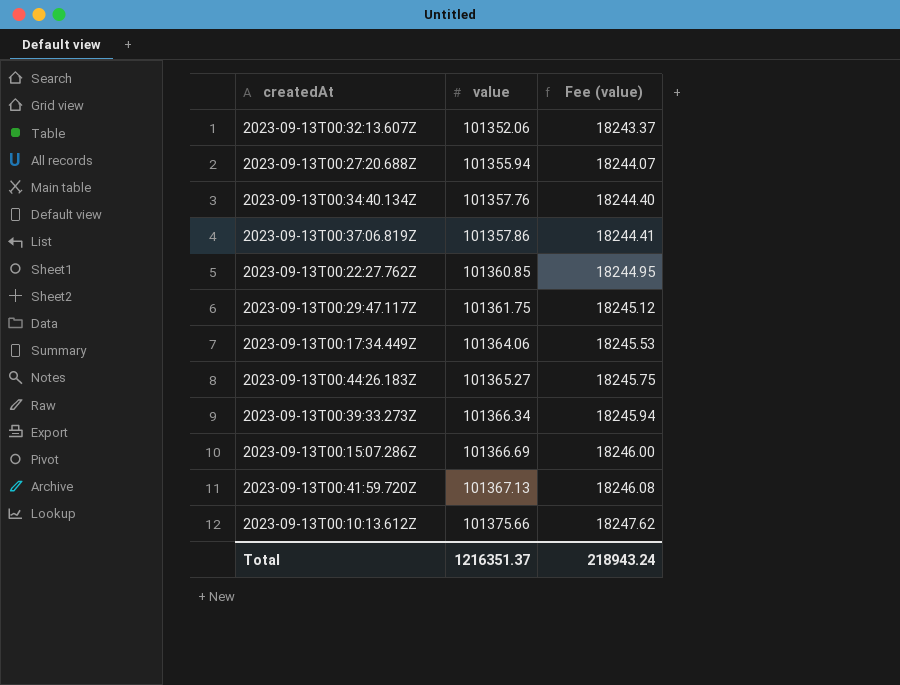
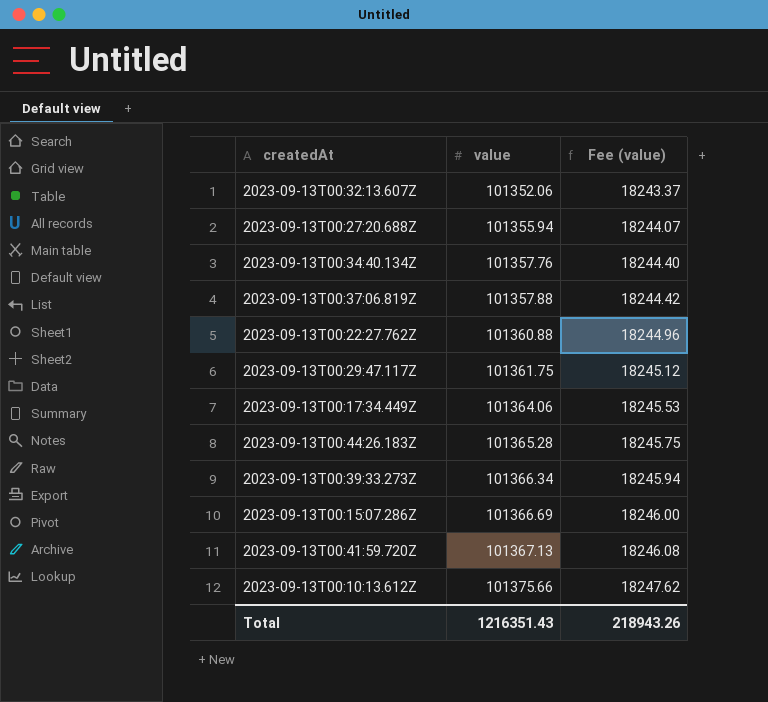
2023-09-13T00:37:06.819Z | value: 101357.86 -> 101357.88
2023-09-13T00:37:06.819Z | Fee (value): 18244.41 -> 18244.42
2023-09-13T00:22:27.762Z | value: 101360.85 -> 101360.88
2023-09-13T00:22:27.762Z | Fee (value): 18244.95 -> 18244.96
2023-09-13T00:44:26.183Z | value: 101365.27 -> 101365.28
Total | value: 1216351.37 -> 1216351.43
Total | Fee (value): 218943.24 -> 218943.26

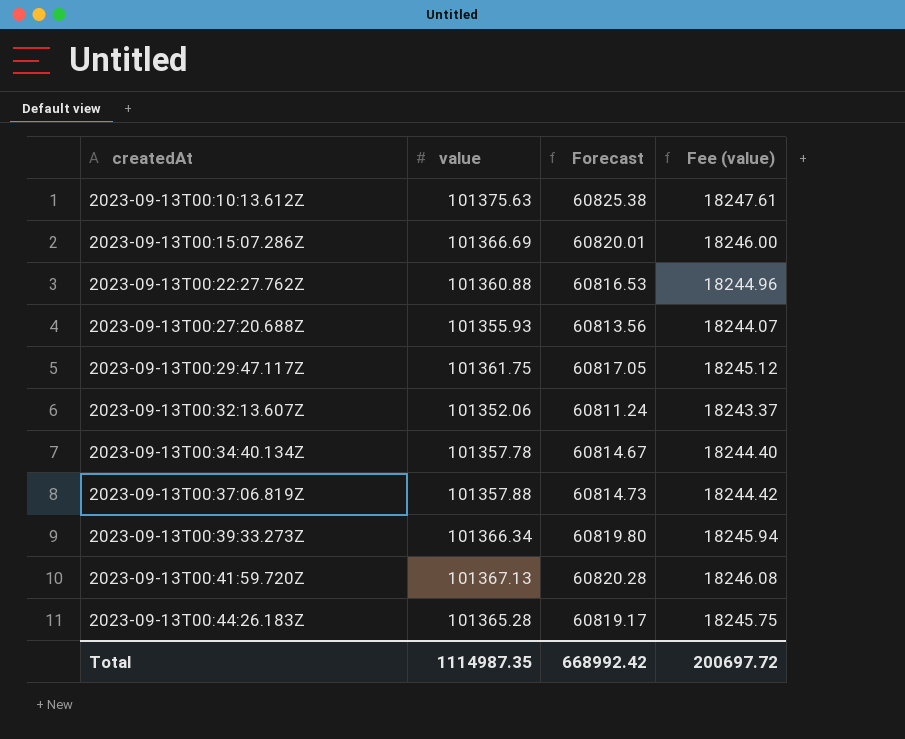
row order: value ascending -> createdAt ascending
column Forecast | formula: none -> [value] * 0.6
row 2023-09-13T00:17:34.449Z: 101364.06 | 18245.53 -> none
2023-09-13T00:10:13.612Z | value: 101375.66 -> 101375.63
2023-09-13T00:10:13.612Z | Fee (value): 18247.62 -> 18247.61
2023-09-13T00:27:20.688Z | value: 101355.94 -> 101355.93
2023-09-13T00:34:40.134Z | value: 101357.76 -> 101357.78
Total | value: 1216351.43 -> 1114987.35
Total | Fee (value): 218943.26 -> 200697.72

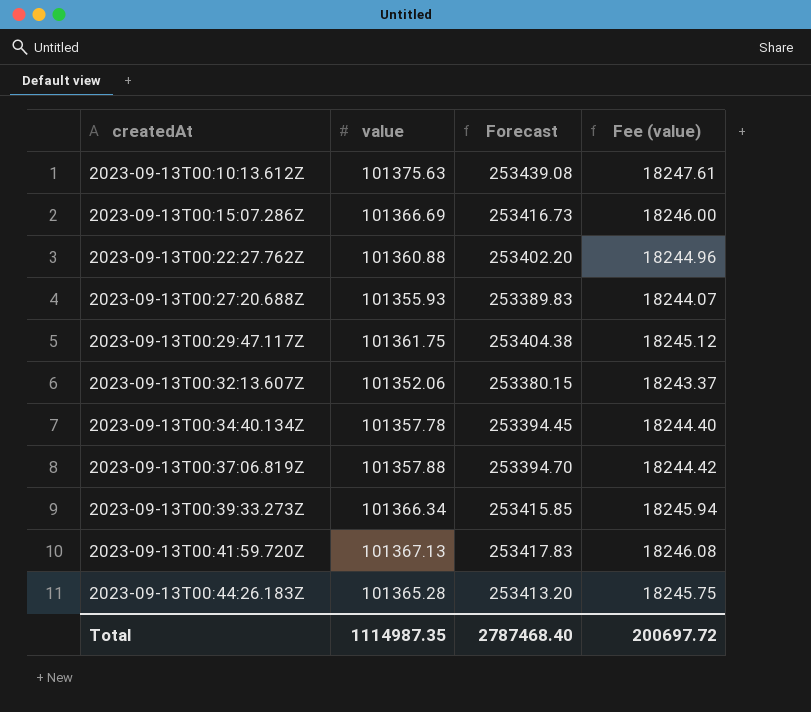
column Forecast | formula: [value] * 0.6 -> [value] * 2.5
Total | Forecast: 668992.42 -> 2787468.40

